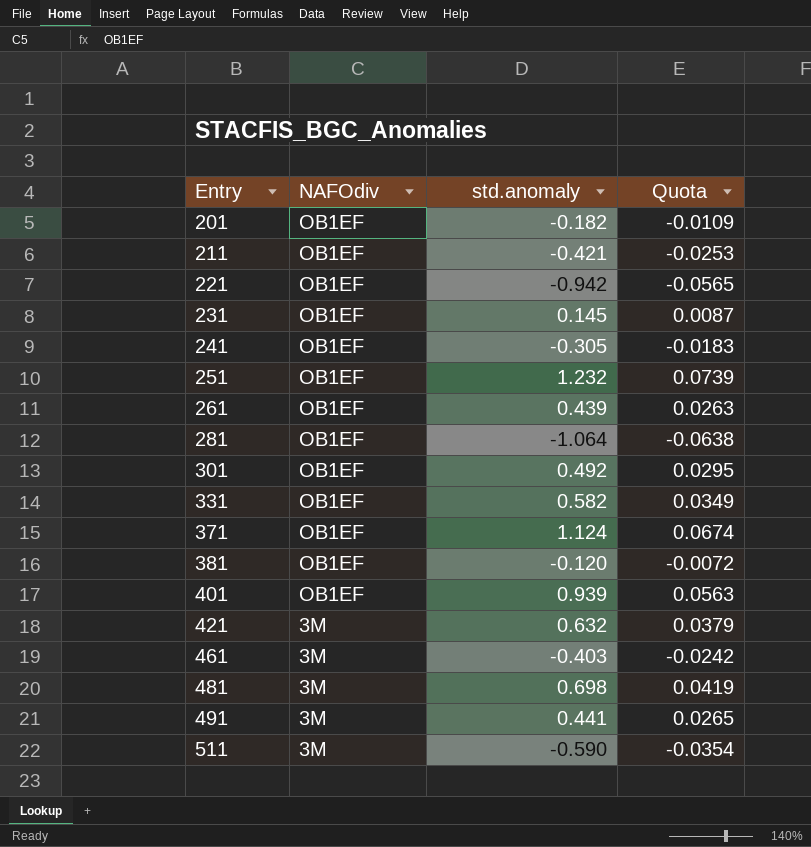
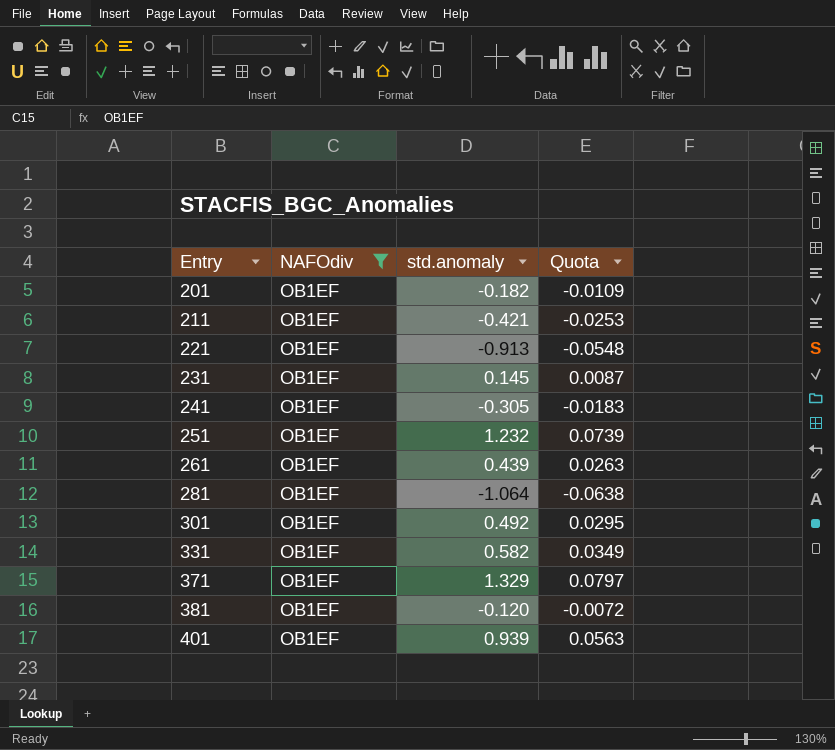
filter: none -> NAFOdiv = OB1EF
221 | std.anomaly: -0.942 -> -0.913
221 | Quota: -0.0565 -> -0.0548
371 | std.anomaly: 1.124 -> 1.329
371 | Quota: 0.0674 -> 0.0797

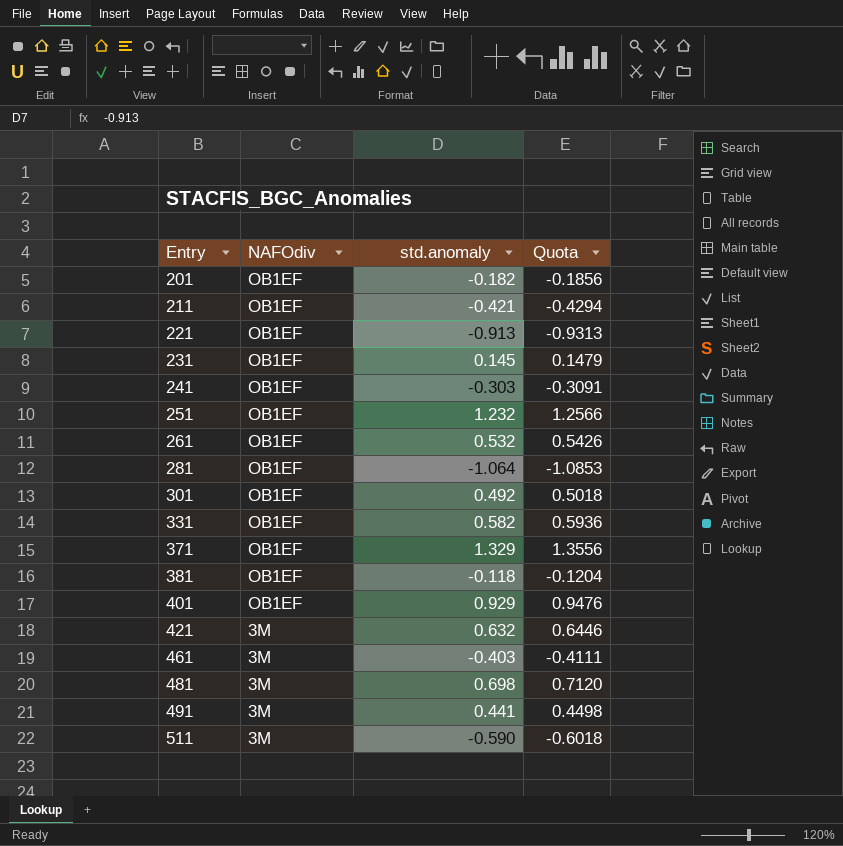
filter: NAFOdiv = OB1EF -> none
column Quota | formula: [std.anomaly] * 0.06 -> [std.anomaly] * 1.02
241 | std.anomaly: -0.305 -> -0.303
261 | std.anomaly: 0.439 -> 0.532
381 | std.anomaly: -0.120 -> -0.118
401 | std.anomaly: 0.939 -> 0.929

